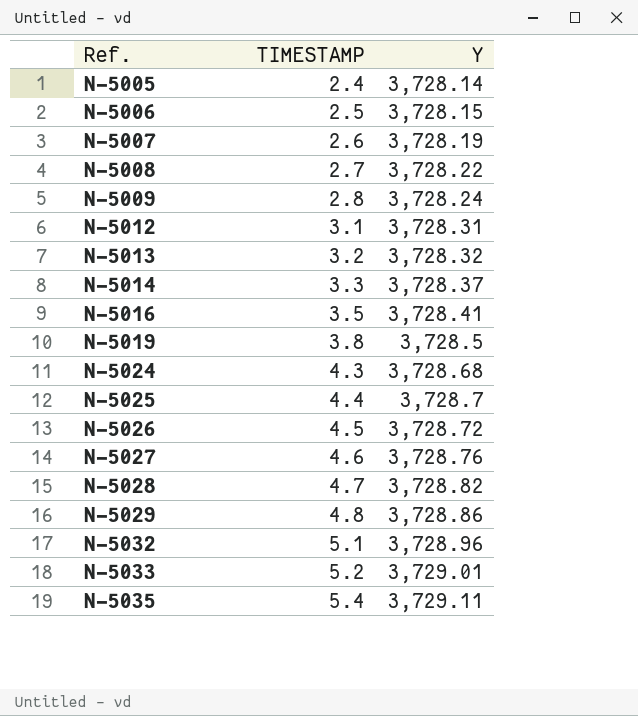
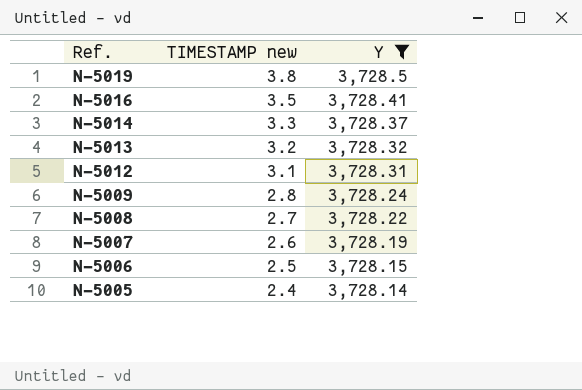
filter: none -> Y <= 3,728.5
row order: Ref. ascending -> Ref. descending
column name: TIMESTAMP -> TIMESTAMP new

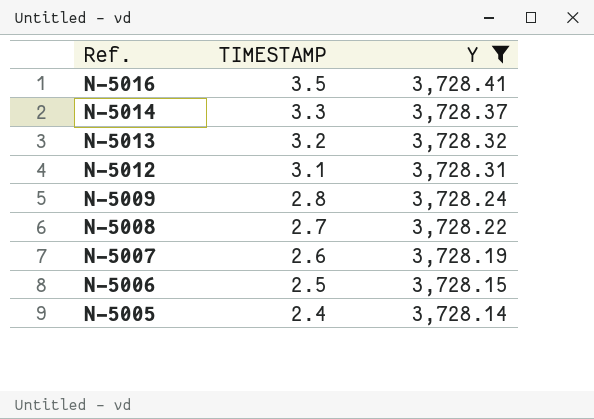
column name: TIMESTAMP new -> TIMESTAMP
row N-5019: 3.8 | 3,728.5 -> none

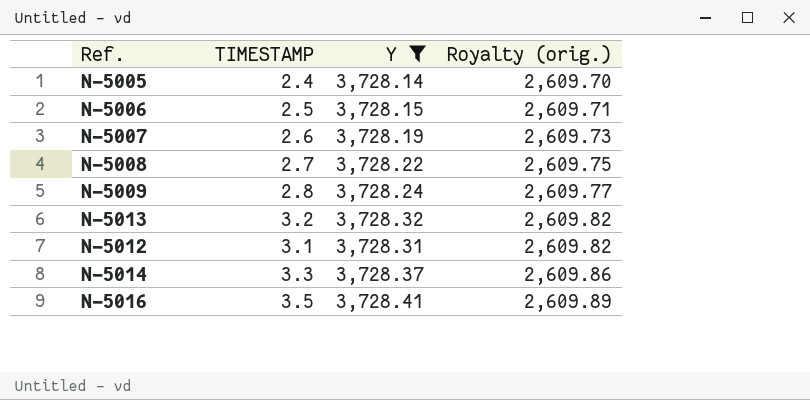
row order: Ref. descending -> Royalty (orig.) ascending
column Royalty (orig.) | formula: none -> [Y] * 0.7

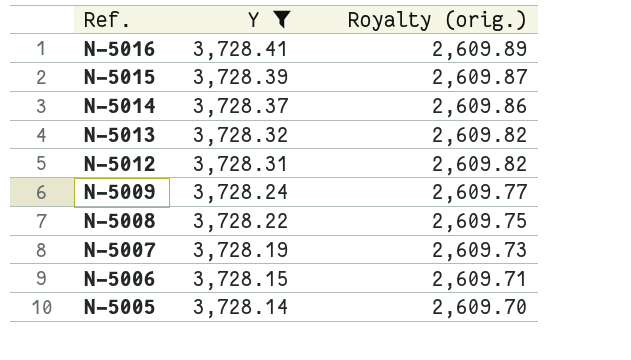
row order: Royalty (orig.) ascending -> Ref. descending
column TIMESTAMP | position: 2 -> none
row N-5015: none -> 3,728.39 | 2,609.87

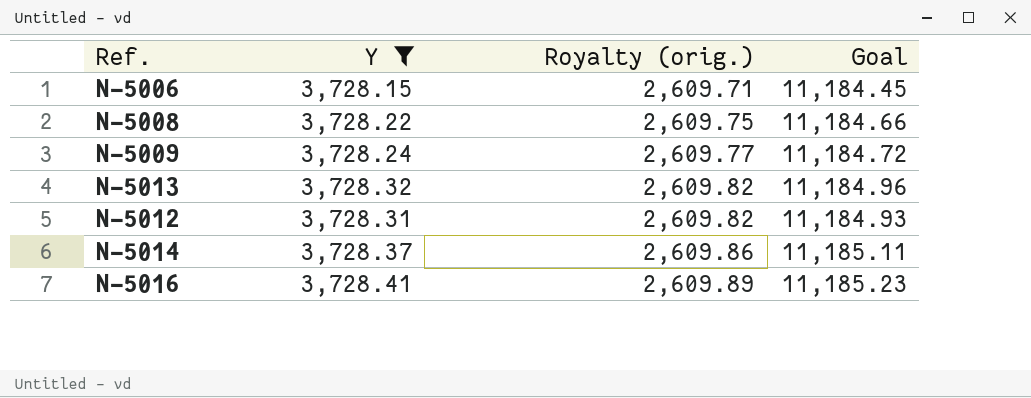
row order: Ref. descending -> Royalty (orig.) ascending
column Goal | formula: none -> [Y] * 3
row N-5015: 3,728.39 | 2,609.87 -> none
row N-5007: 3,728.19 | 2,609.73 -> none
row N-5005: 3,728.14 | 2,609.70 -> none

